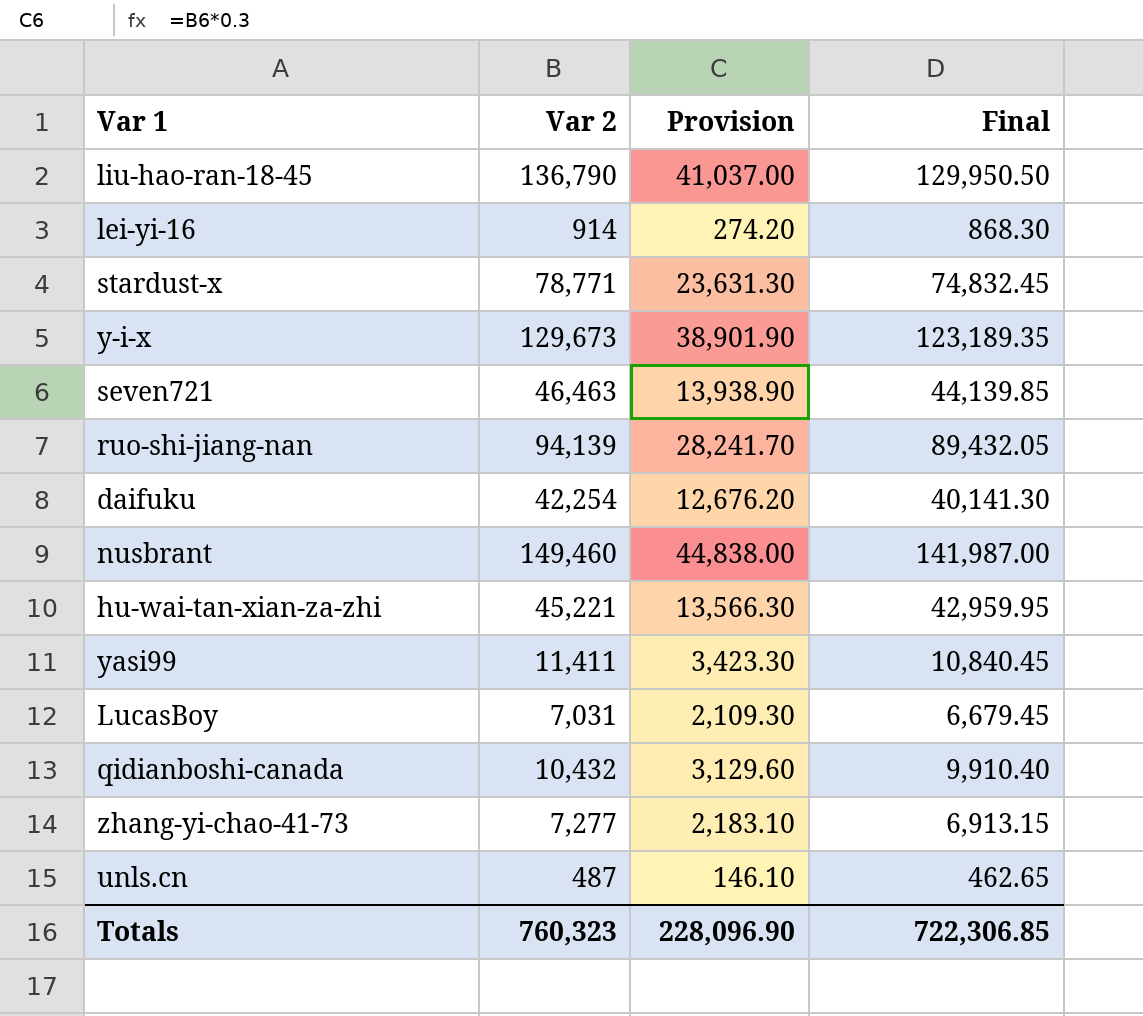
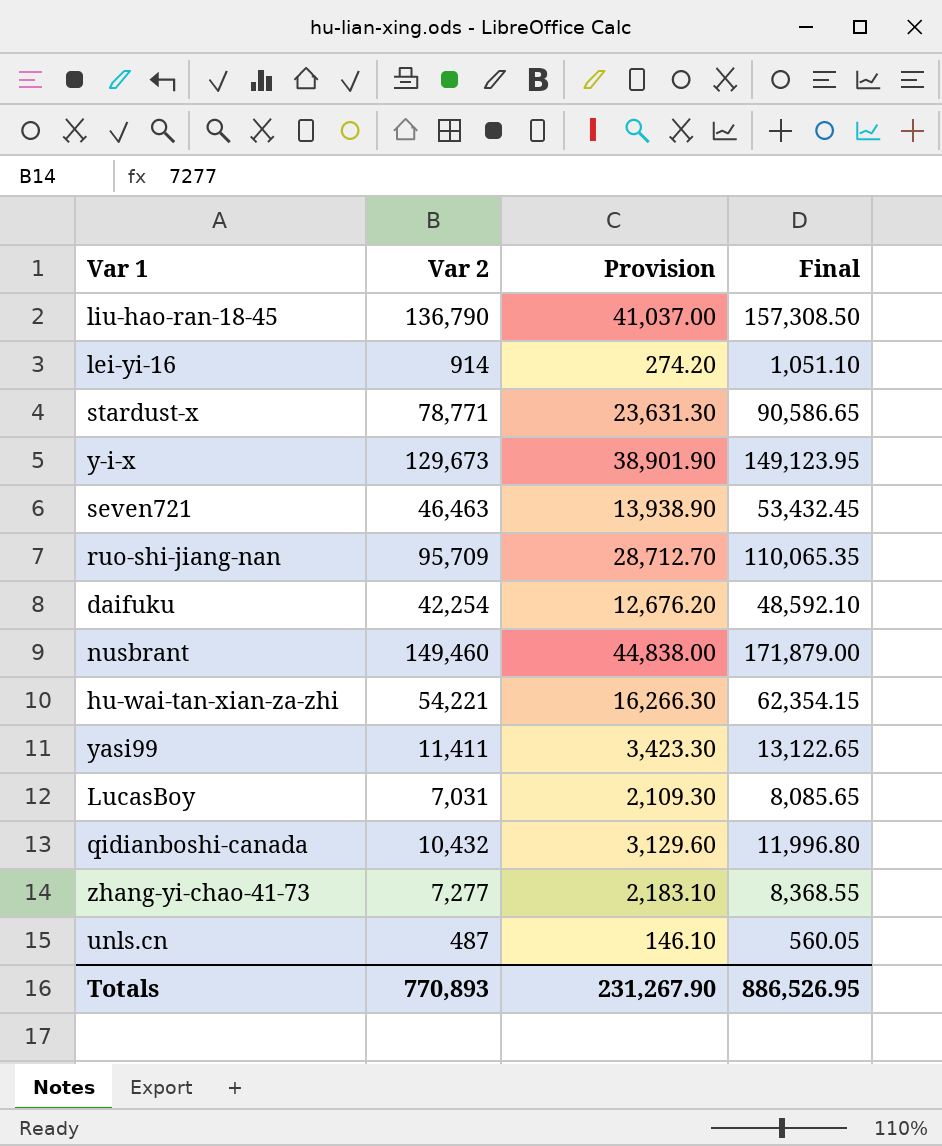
column Final | formula: [Var 2] * 0.95 -> [Var 2] * 1.15
ruo-shi-jiang-nan | Var 2: 94,139 -> 95,709
ruo-shi-jiang-nan | Provision: 28,241.70 -> 28,712.70
hu-wai-tan-xian-za-zhi | Var 2: 45,221 -> 54,221
hu-wai-tan-xian-za-zhi | Provision: 13,566.30 -> 16,266.30
Totals | Var 2: 760,323 -> 770,893
Totals | Provision: 228,096.90 -> 231,267.90
Totals | Final: 722,306.85 -> 886,526.95

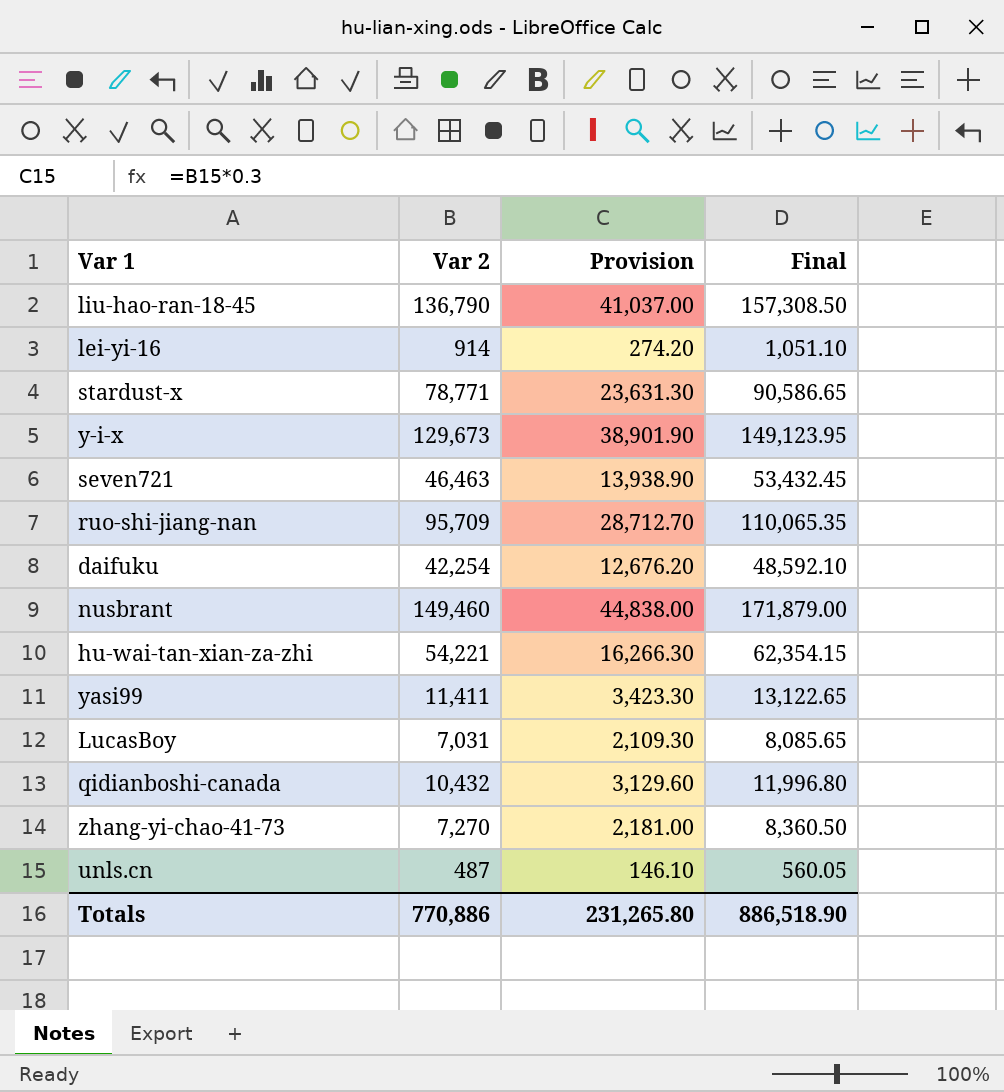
zhang-yi-chao-41-73 | Var 2: 7,277 -> 7,270
zhang-yi-chao-41-73 | Provision: 2,183.10 -> 2,181.00
zhang-yi-chao-41-73 | Final: 8,368.55 -> 8,360.50
Totals | Var 2: 770,893 -> 770,886
Totals | Provision: 231,267.90 -> 231,265.80
Totals | Final: 886,526.95 -> 886,518.90

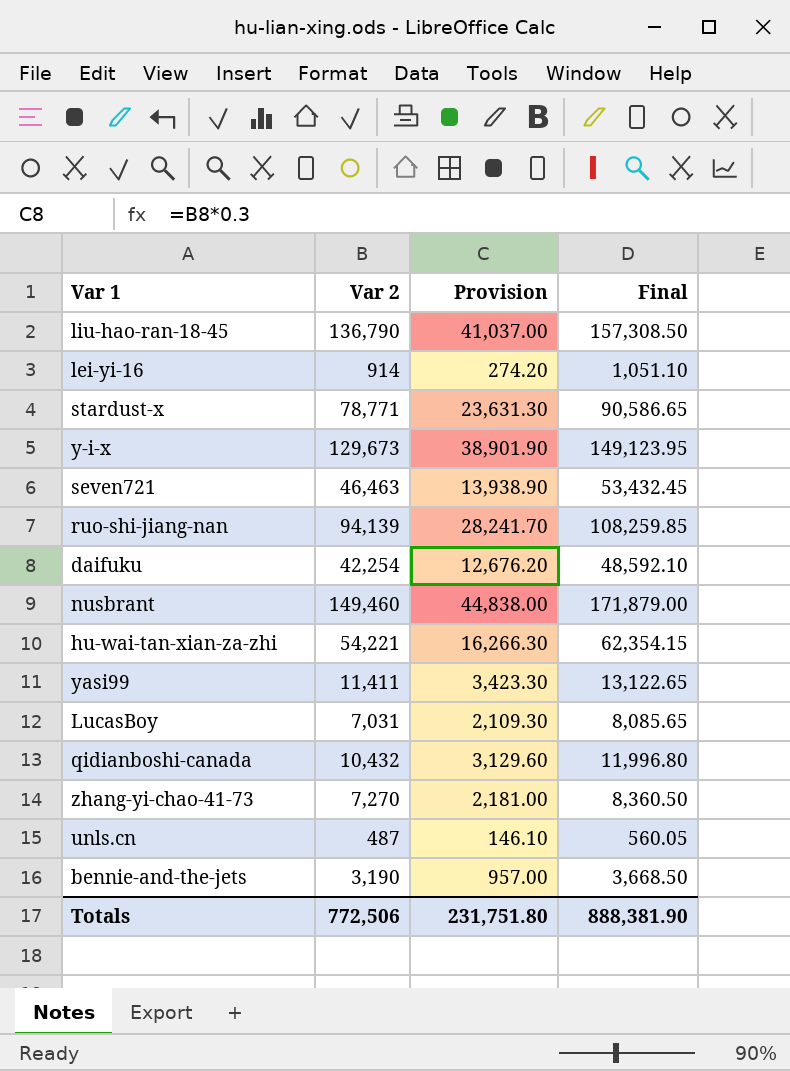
ruo-shi-jiang-nan | Var 2: 95,709 -> 94,139
ruo-shi-jiang-nan | Provision: 28,712.70 -> 28,241.70
ruo-shi-jiang-nan | Final: 110,065.35 -> 108,259.85
row bennie-and-the-jets: none -> 3,190 | 957.00 | 3,668.50
Totals | Var 2: 770,886 -> 772,506
Totals | Provision: 231,265.80 -> 231,751.80
Totals | Final: 886,518.90 -> 888,381.90

